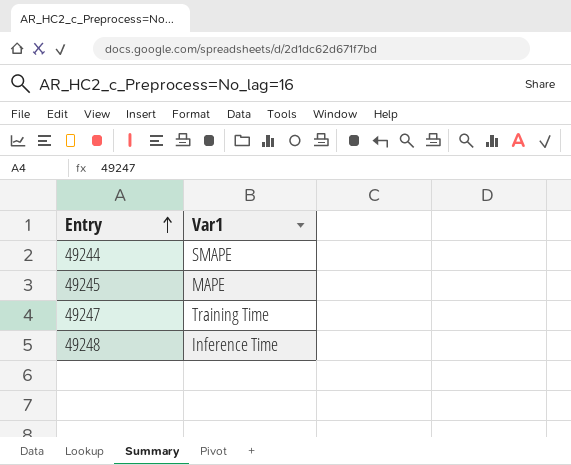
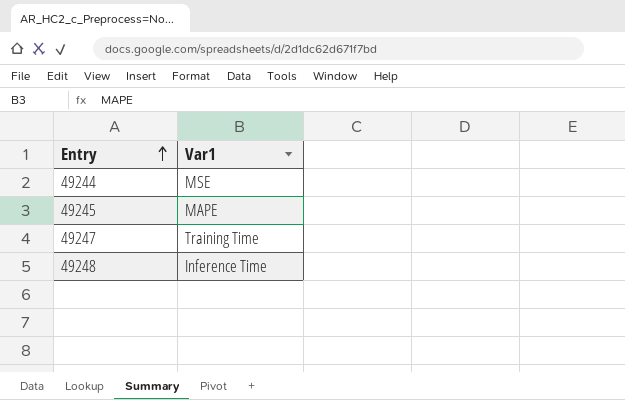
49244 | Var1: SMAPE -> MSE

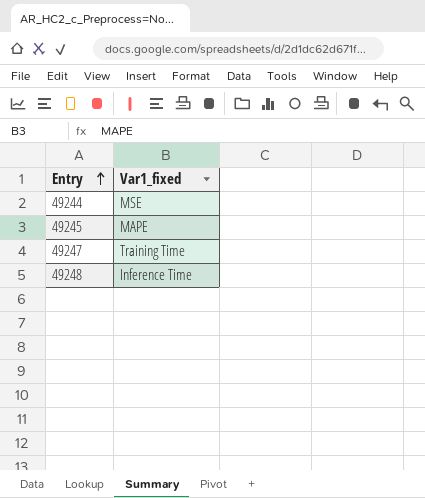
column name: Var1 -> Var1_fixed

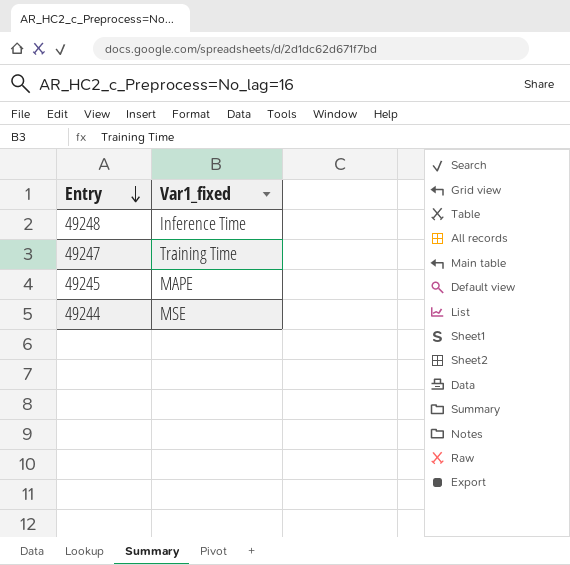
row order: Entry ascending -> Entry descending

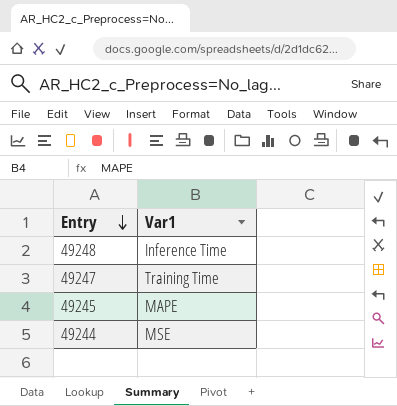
column name: Var1_fixed -> Var1

